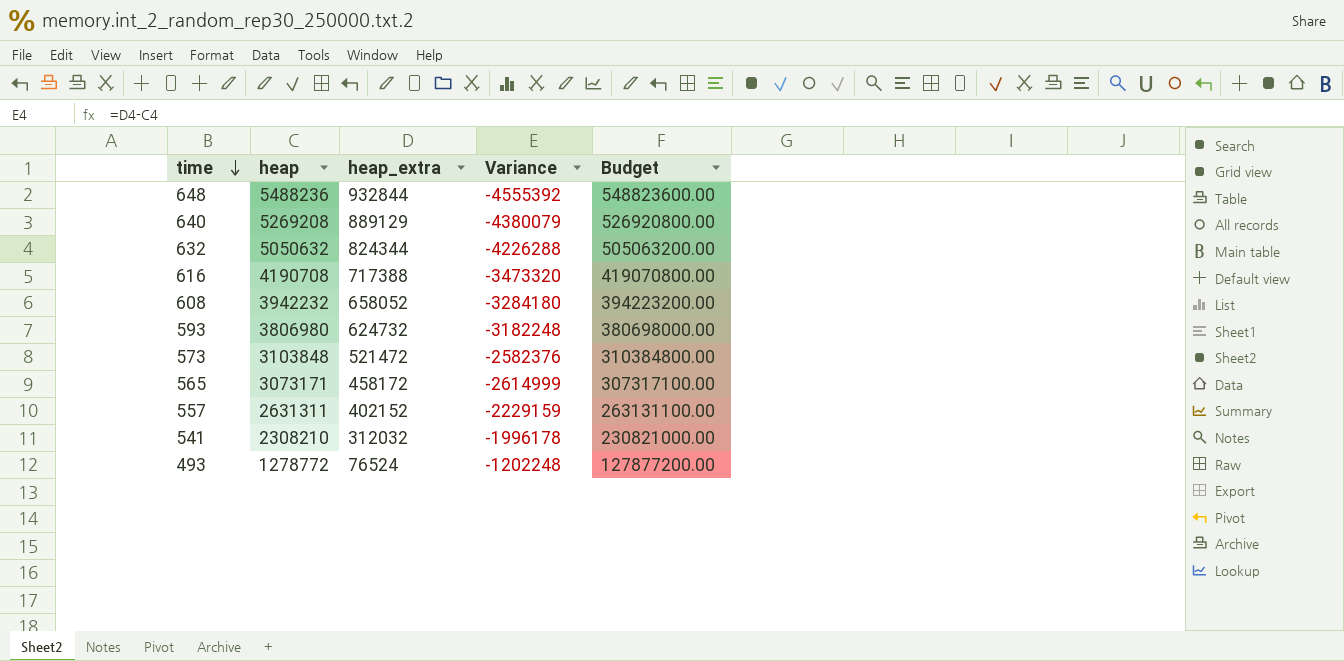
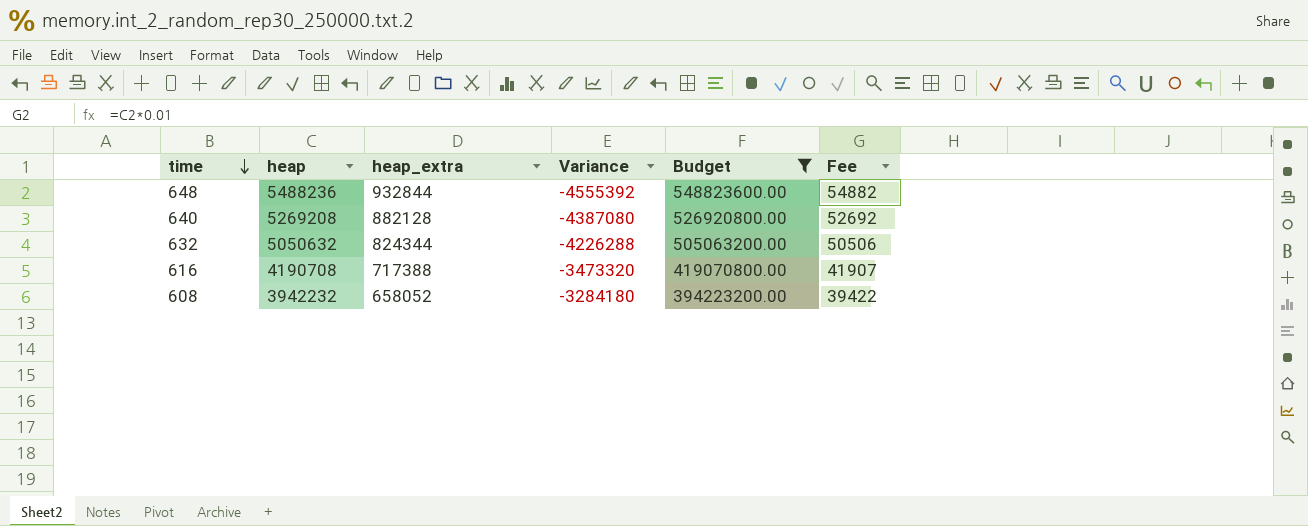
filter: none -> Budget >= 394223200.00
column Fee | formula: none -> [heap] * 0.01
640 | heap_extra: 889129 -> 882128
640 | Variance: -4380079 -> -4387080

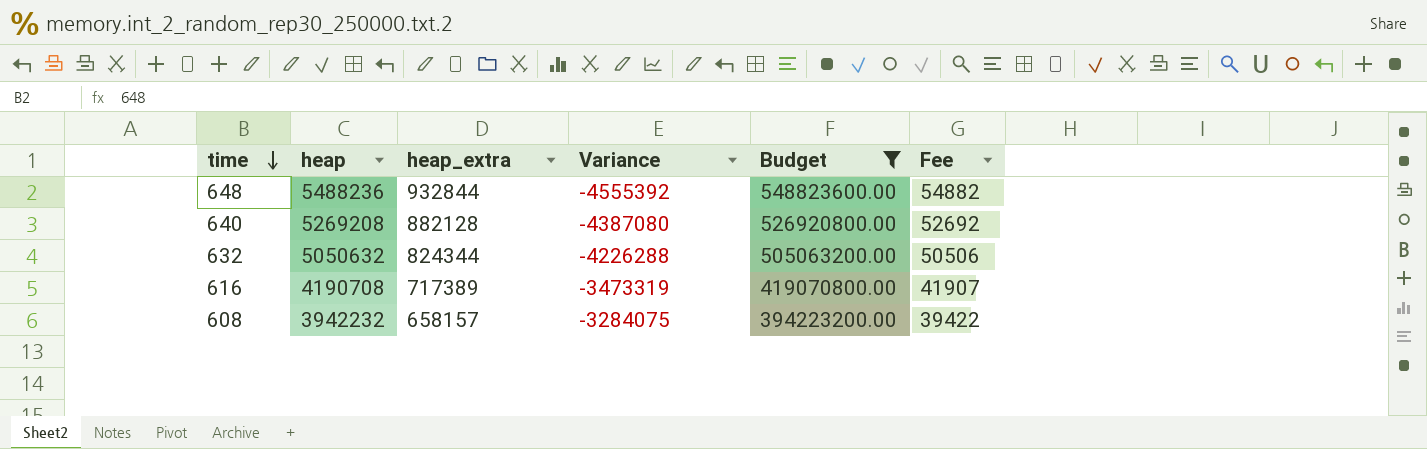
616 | heap_extra: 717388 -> 717389
616 | Variance: -3473320 -> -3473319
608 | heap_extra: 658052 -> 658157
608 | Variance: -3284180 -> -3284075

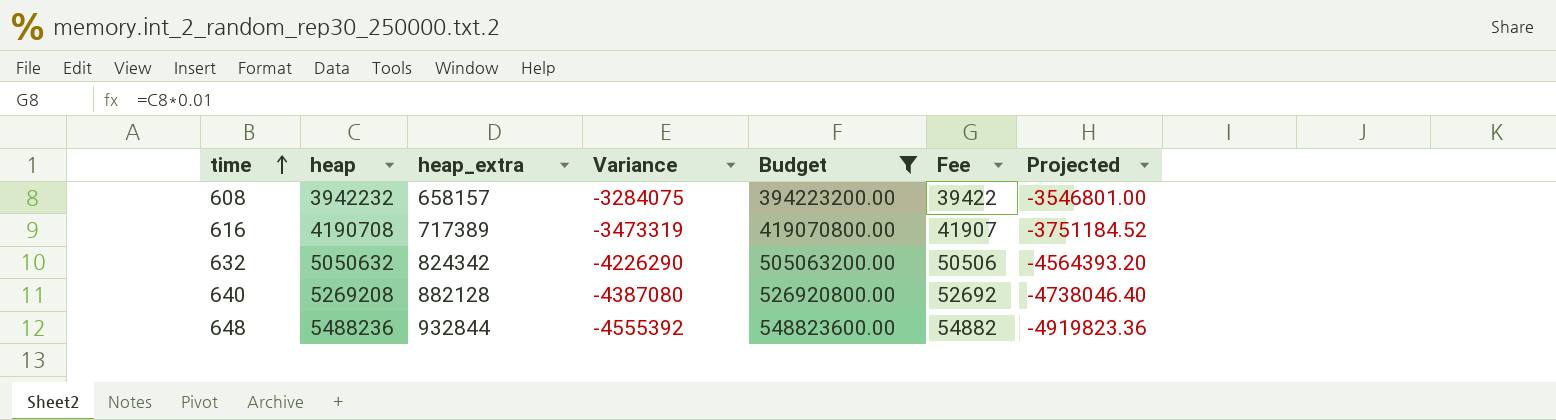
row order: time descending -> time ascending
column Projected | formula: none -> [Variance] * 1.08
632 | heap_extra: 824344 -> 824342
632 | Variance: -4226288 -> -4226290

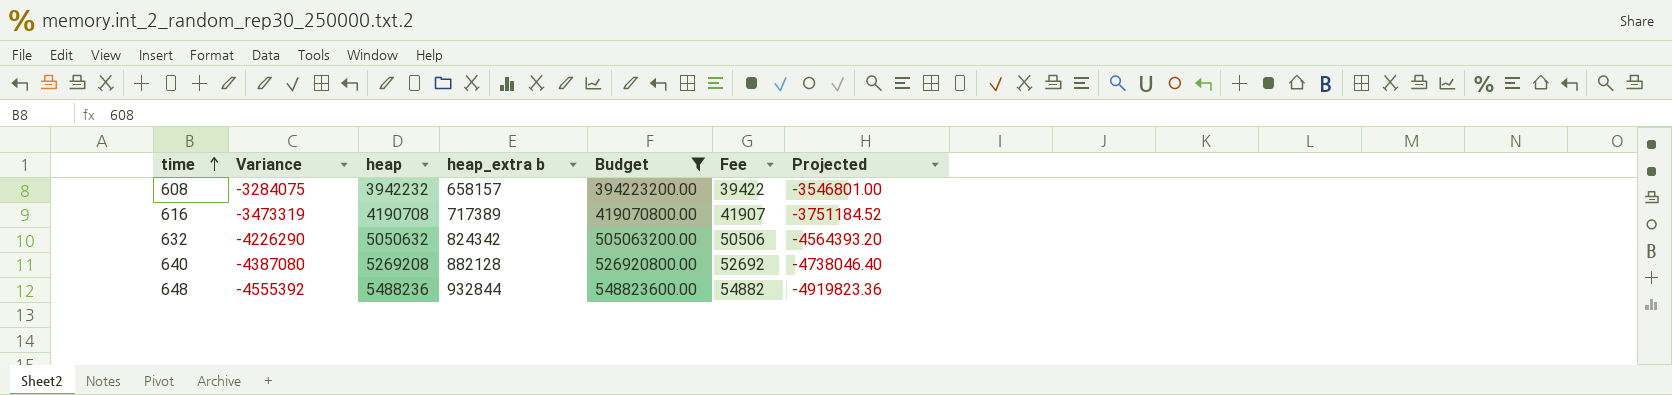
column Variance | position: 4 -> 2
column name: heap_extra -> heap_extra b

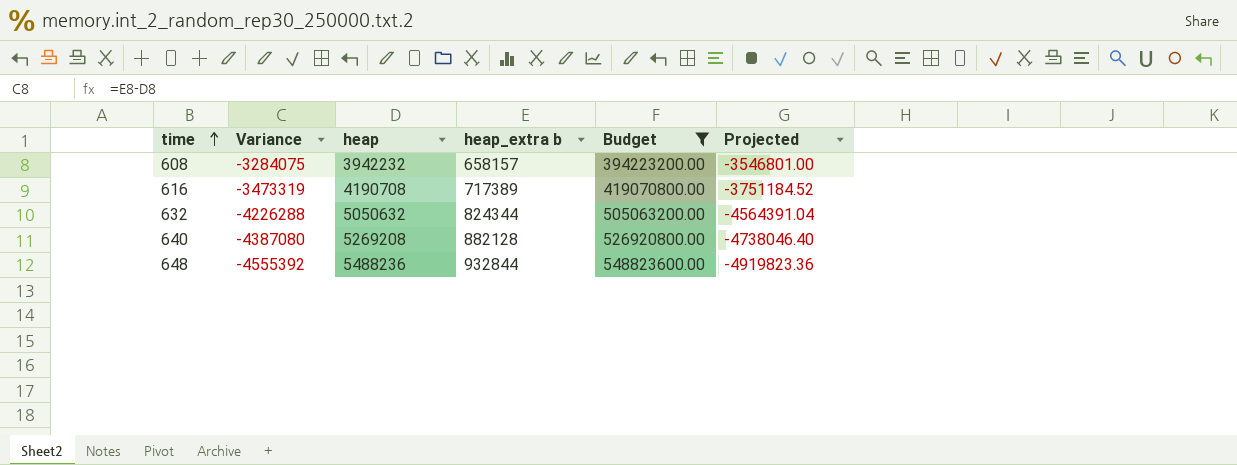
column Fee | formula: [heap] * 0.01 -> none
632 | Variance: -4226290 -> -4226288
632 | heap_extra b: 824342 -> 824344
632 | Projected: -4564393.20 -> -4564391.04

